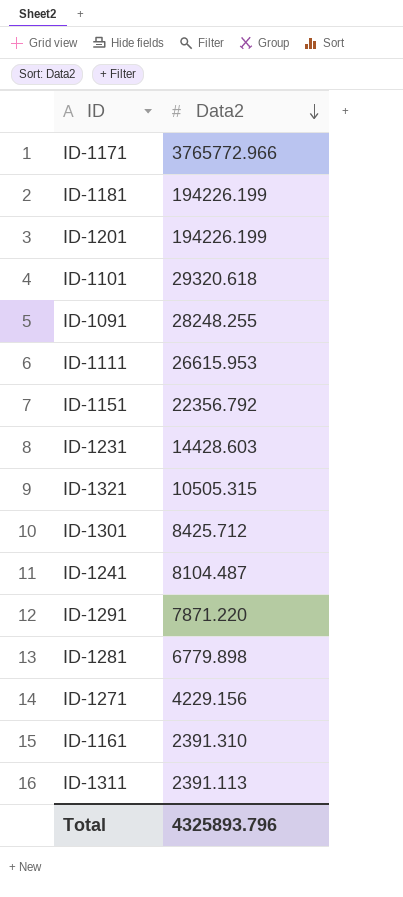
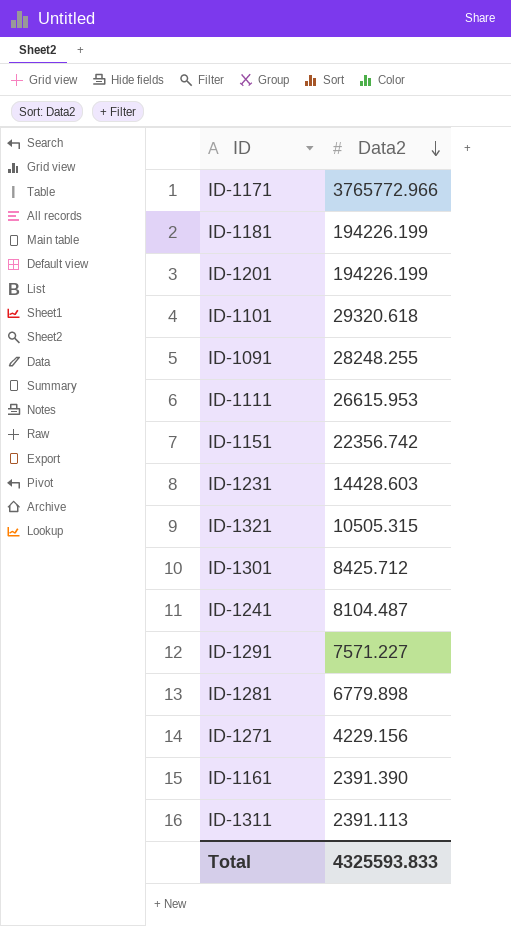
ID-1151 | Data2: 22356.792 -> 22356.742
ID-1291 | Data2: 7871.220 -> 7571.227
ID-1161 | Data2: 2391.310 -> 2391.390
Total | Data2: 4325893.796 -> 4325593.833

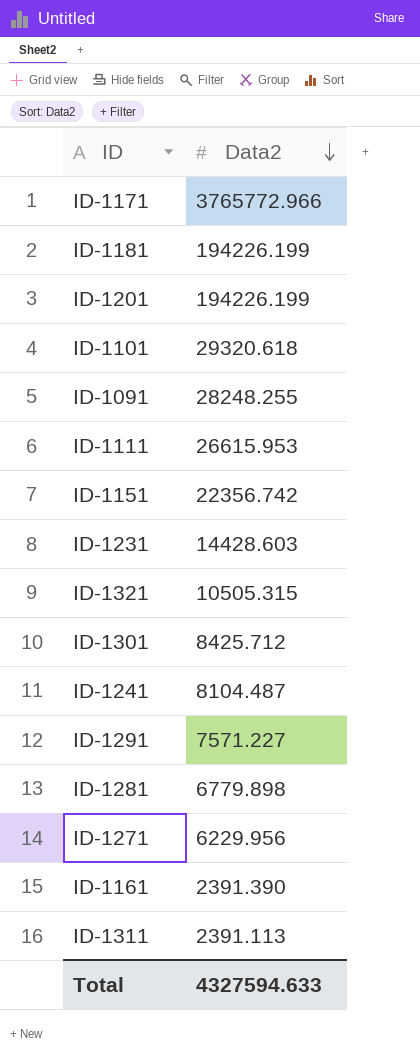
ID-1271 | Data2: 4229.156 -> 6229.956
Total | Data2: 4325593.833 -> 4327594.633

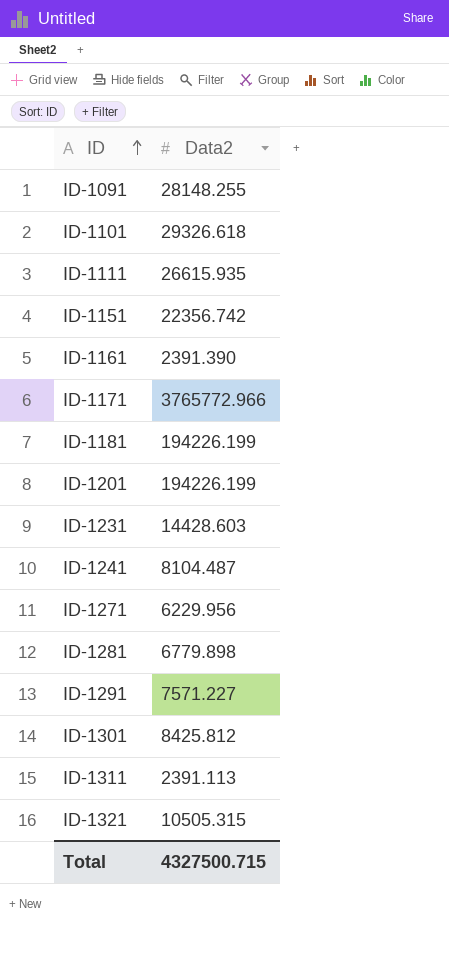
row order: Data2 descending -> ID ascending
ID-1091 | Data2: 28248.255 -> 28148.255
ID-1101 | Data2: 29320.618 -> 29326.618
ID-1111 | Data2: 26615.953 -> 26615.935
ID-1301 | Data2: 8425.712 -> 8425.812
Total | Data2: 4327594.633 -> 4327500.715

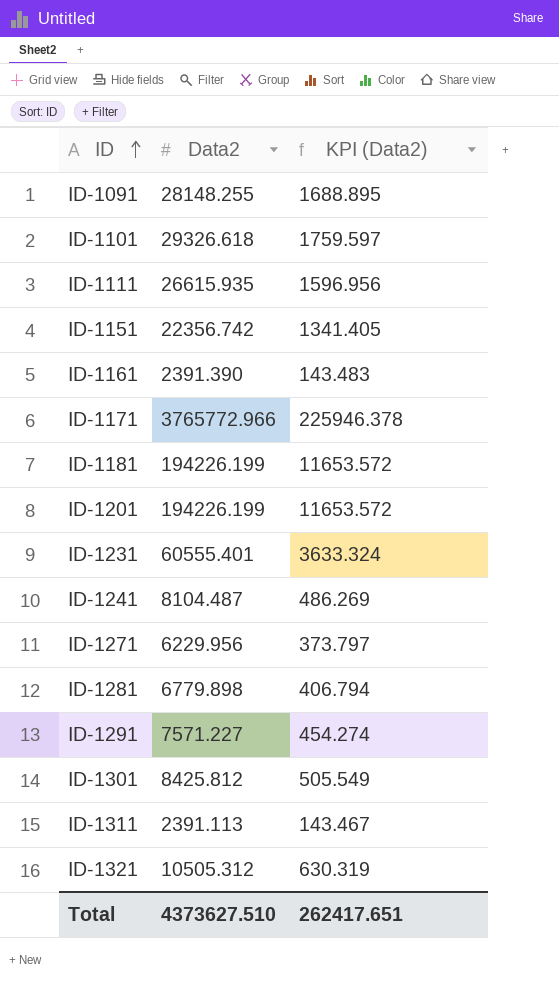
column KPI (Data2) | formula: none -> [Data2] * 0.06
ID-1231 | Data2: 14428.603 -> 60555.401
ID-1321 | Data2: 10505.315 -> 10505.312
Total | Data2: 4327500.715 -> 4373627.510

